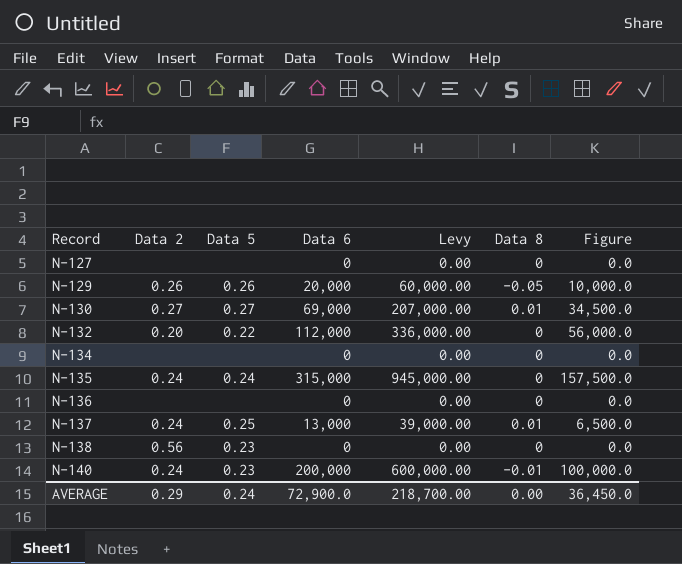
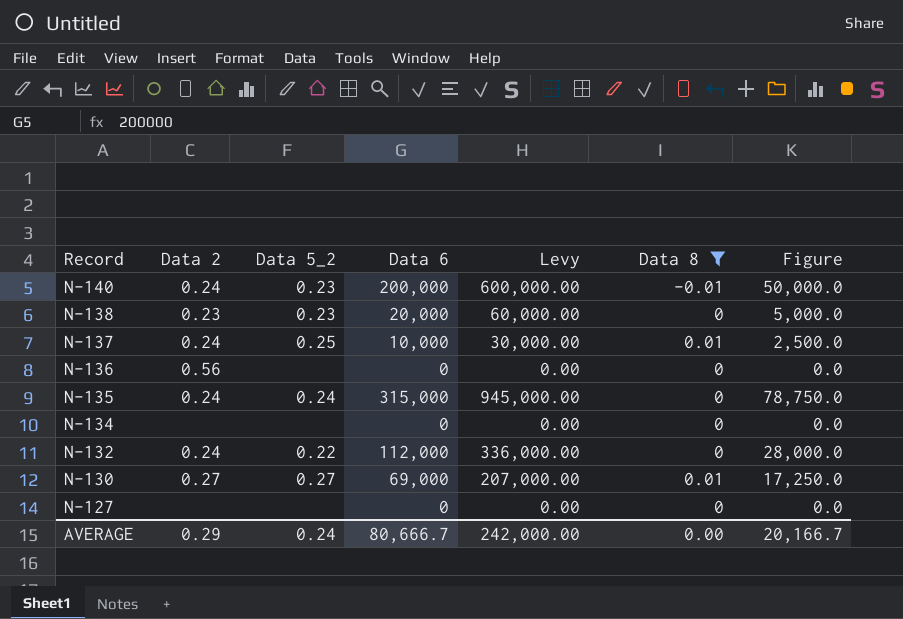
filter: none -> Data 8 != -0.05
row order: Record ascending -> Record descending
column name: Data 5 -> Data 5_2
column Figure | formula: [Data 6] * 0.5 -> [Data 6] * 0.25
N-138 | Data 2: 0.56 -> 0.23
N-138 | Data 6: 0 -> 20,000
N-138 | Levy: 0.00 -> 60,000.00
N-137 | Data 6: 13,000 -> 10,000
N-137 | Levy: 39,000.00 -> 30,000.00
N-136 | Data 2: none -> 0.56
N-132 | Data 2: 0.20 -> 0.24
AVERAGE | Data 6: 72,900.0 -> 80,666.7
AVERAGE | Levy: 218,700.00 -> 242,000.00
AVERAGE | Figure: 36,450.0 -> 20,166.7

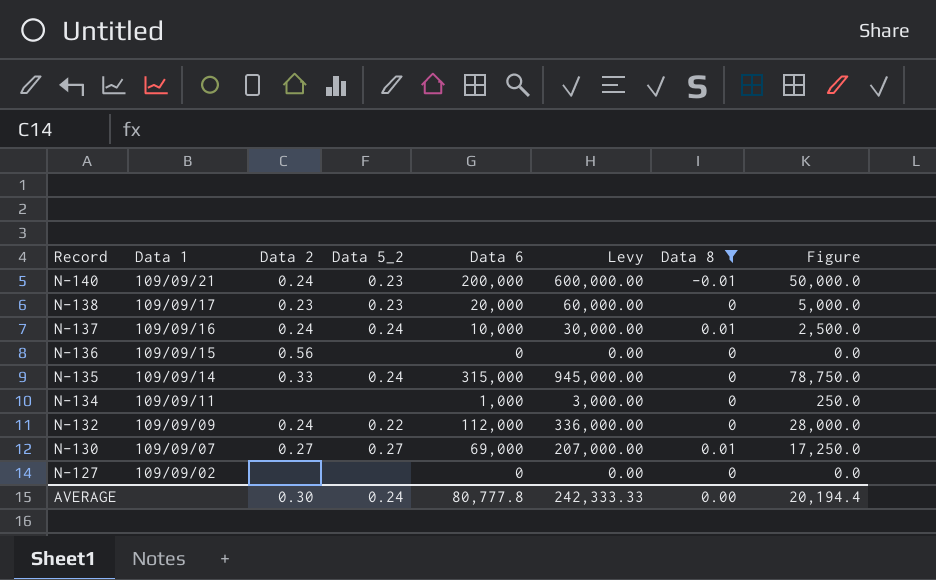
column Data 1 | position: none -> 2
N-137 | Data 5_2: 0.25 -> 0.24
N-135 | Data 2: 0.24 -> 0.33
N-134 | Data 6: 0 -> 1,000
N-134 | Levy: 0.00 -> 3,000.00
N-134 | Figure: 0.0 -> 250.0
AVERAGE | Data 2: 0.29 -> 0.30
AVERAGE | Data 6: 80,666.7 -> 80,777.8
AVERAGE | Levy: 242,000.00 -> 242,333.33
AVERAGE | Figure: 20,166.7 -> 20,194.4

